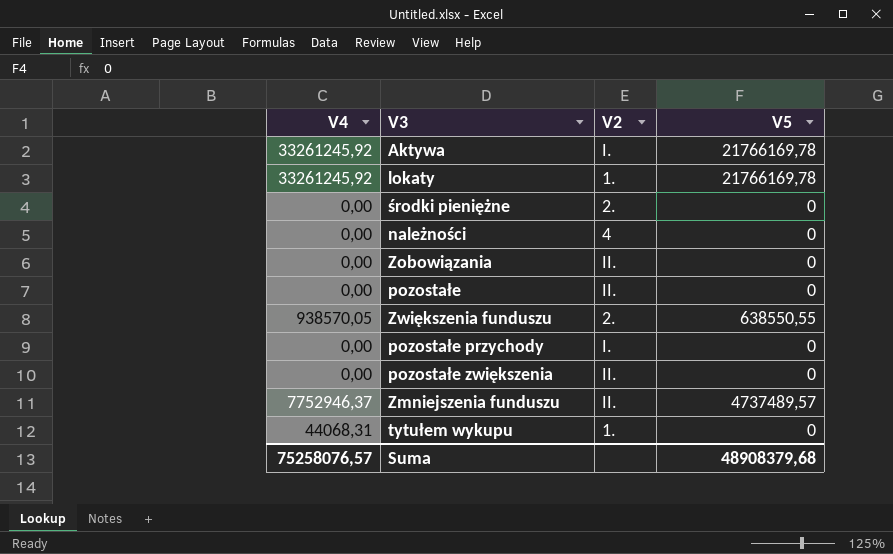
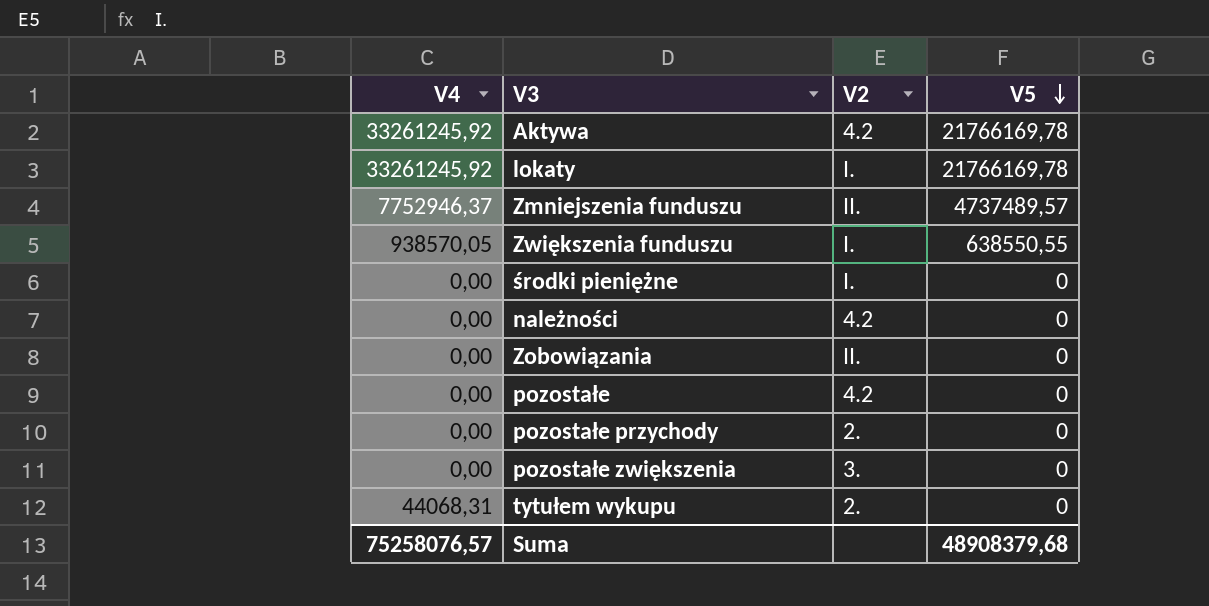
row order: none -> V5 descending
Aktywa | V2: I. -> 4.2
lokaty | V2: 1. -> I.
Zwiększenia funduszu | V2: 2. -> I.
środki pieniężne | V2: 2. -> I.
należności | V2: 4 -> 4.2
pozostałe | V2: II. -> 4.2
pozostałe przychody | V2: I. -> 2.
pozostałe zwiększenia | V2: II. -> 3.
tytułem wykupu | V2: 1. -> 2.

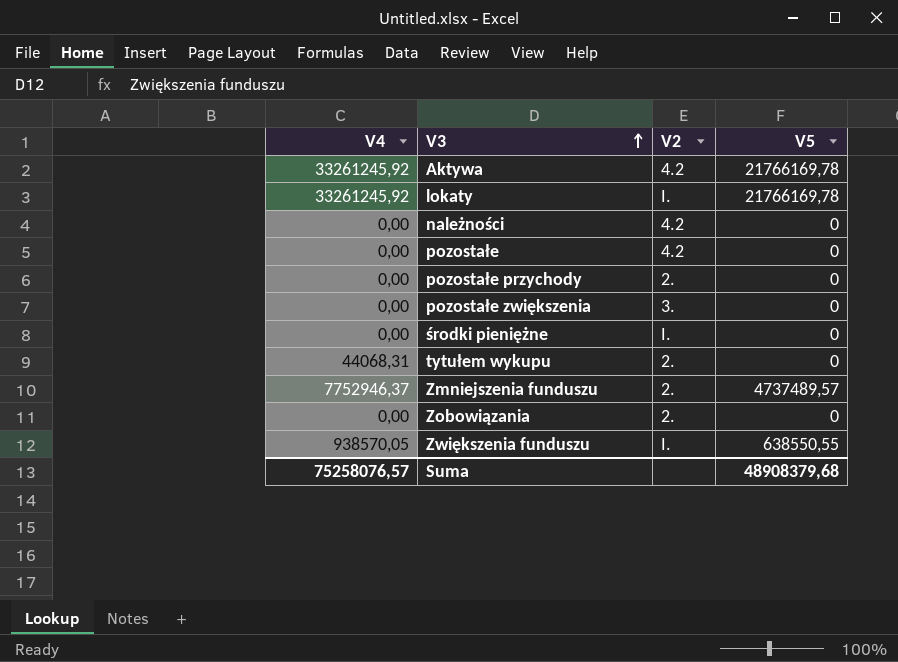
row order: V5 descending -> V3 ascending
Zmniejszenia funduszu | V2: II. -> 2.
Zobowiązania | V2: II. -> 2.

